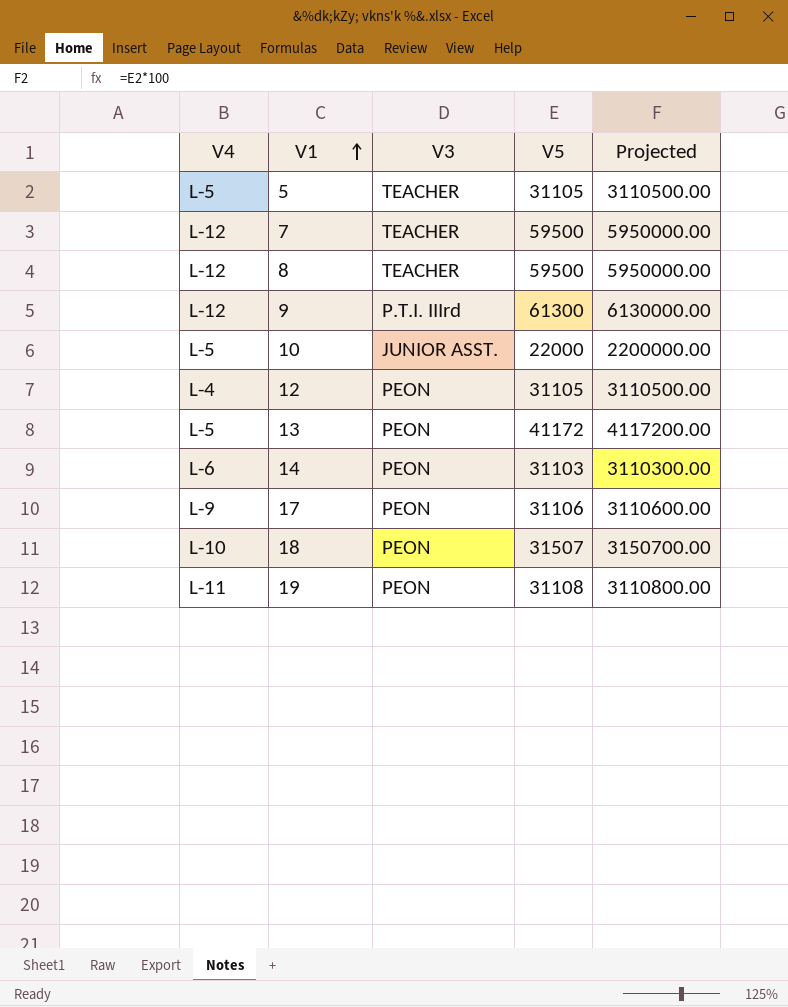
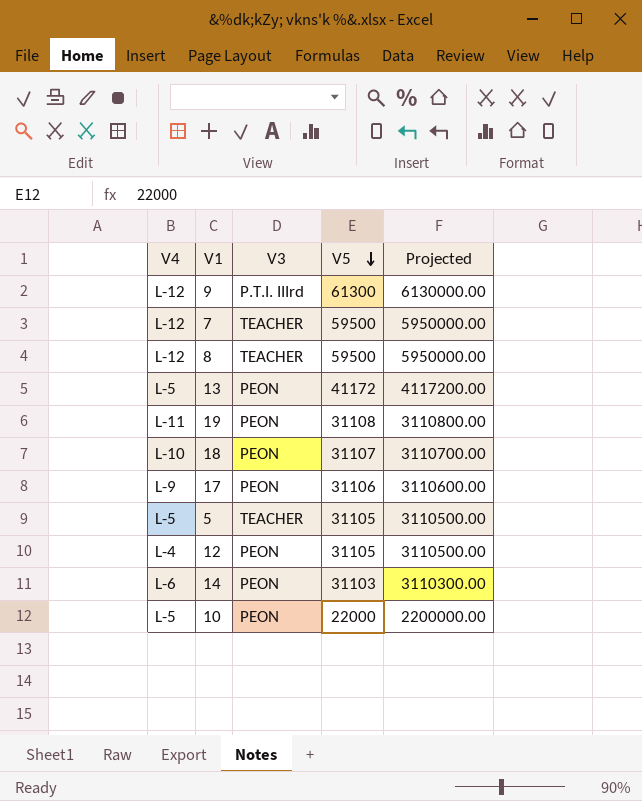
row order: V1 ascending -> V5 descending
18 | V5: 31507 -> 31107
18 | Projected: 3150700.00 -> 3110700.00
10 | V3: JUNIOR ASST. -> PEON

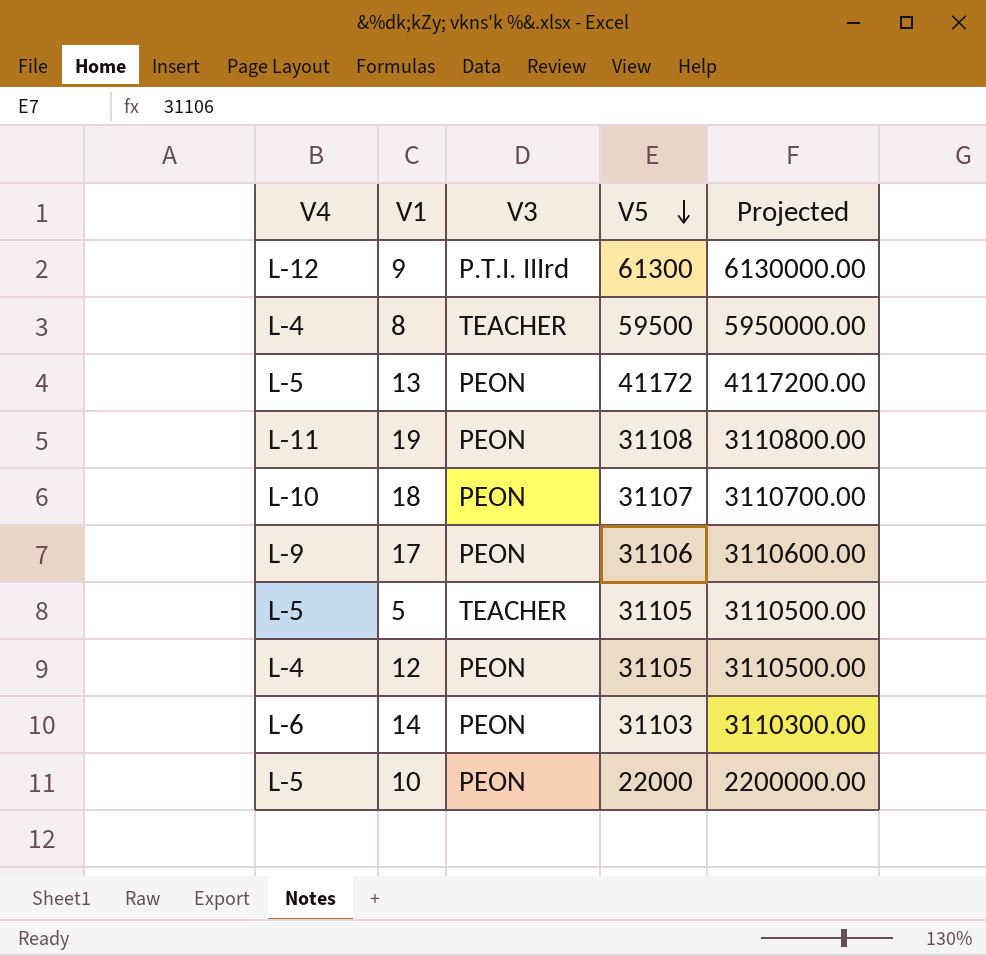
row 7: L-12 | TEACHER | 59500 | 5950000.00 -> none
8 | V4: L-12 -> L-4

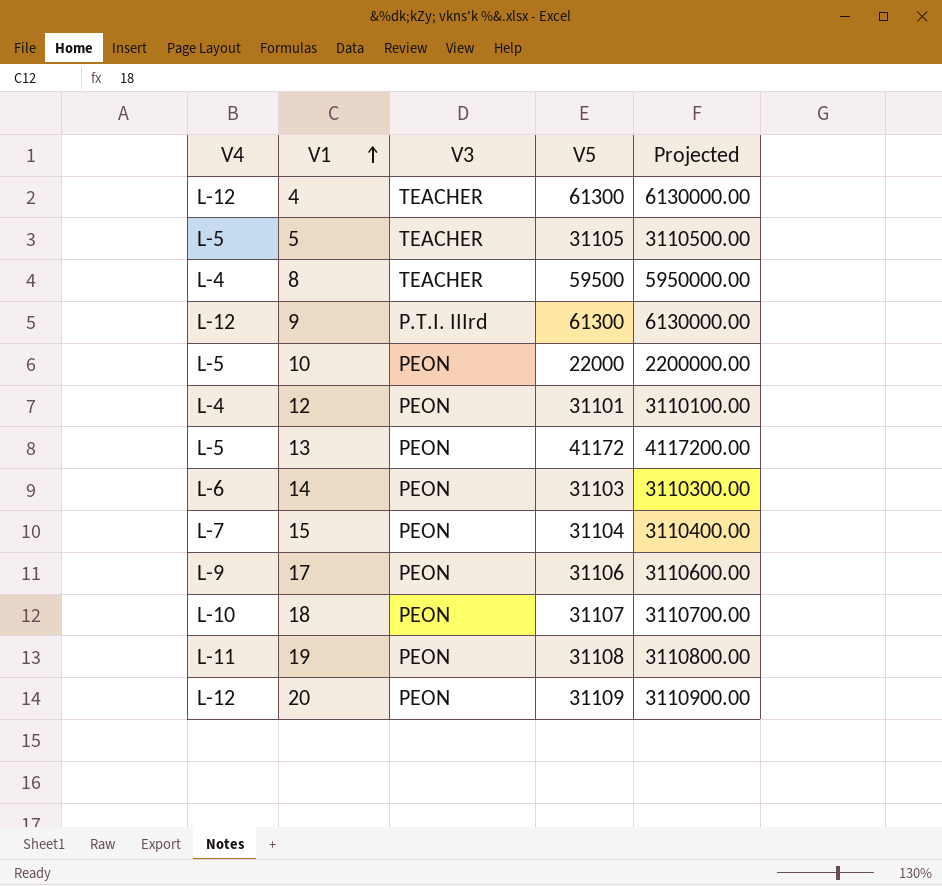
row order: V5 descending -> V1 ascending
row 4: none -> L-12 | TEACHER | 61300 | 6130000.00
12 | V5: 31105 -> 31101
12 | Projected: 3110500.00 -> 3110100.00
row 15: none -> L-7 | PEON | 31104 | 3110400.00
row 20: none -> L-12 | PEON | 31109 | 3110900.00

